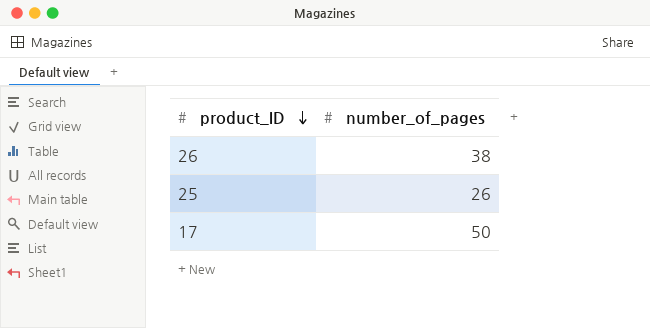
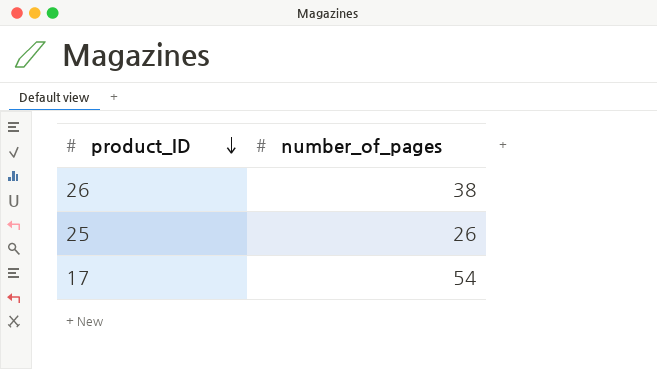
17 | number_of_pages: 50 -> 54

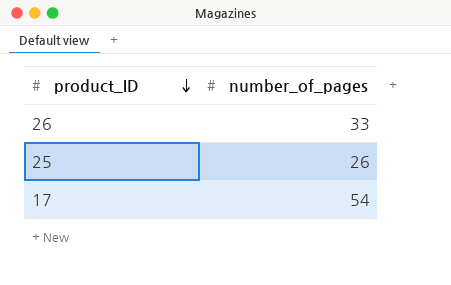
26 | number_of_pages: 38 -> 33

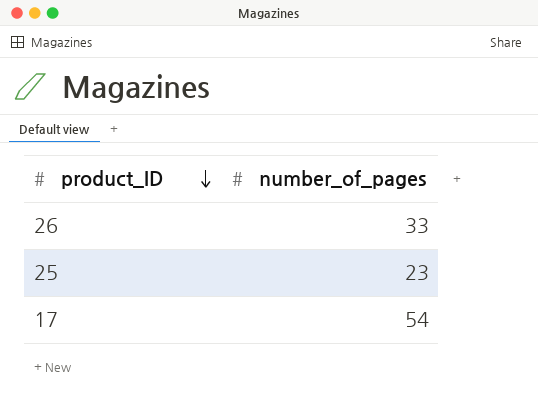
25 | number_of_pages: 26 -> 23

